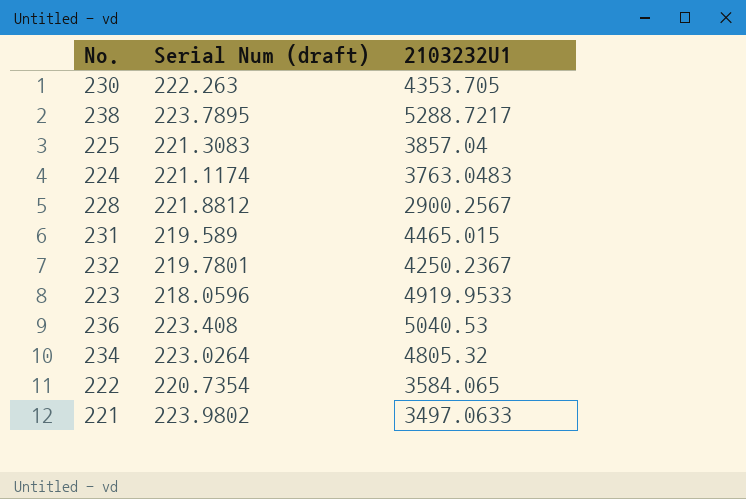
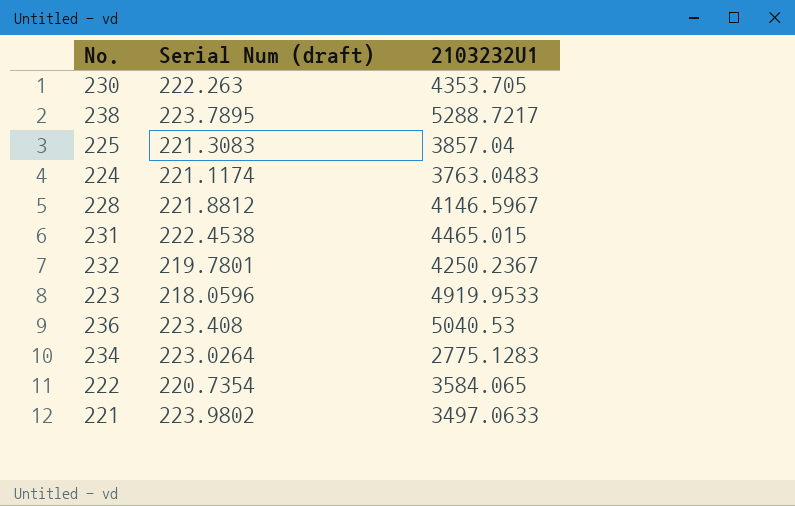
228 | 2103232U1: 2900.2567 -> 4146.5967
231 | Serial Num (draft): 219.589 -> 222.4538
234 | 2103232U1: 4805.32 -> 2775.1283

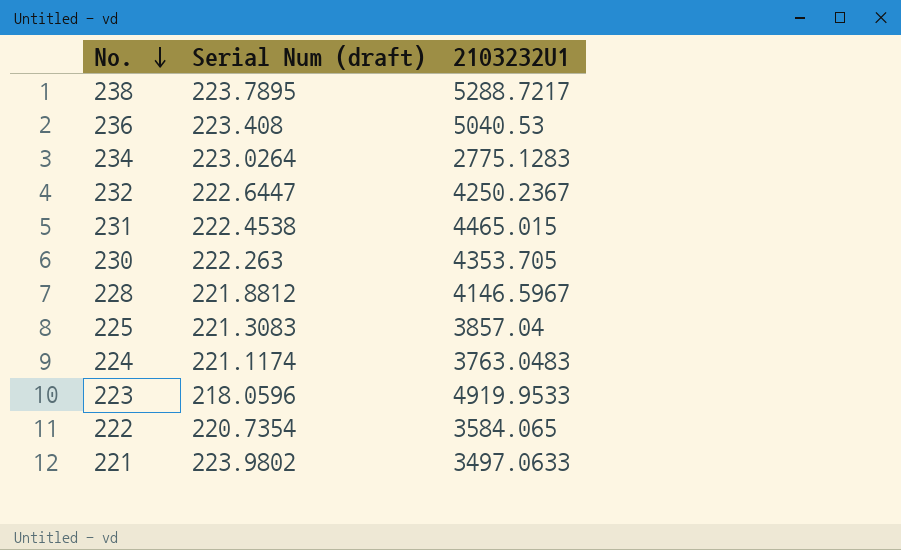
row order: none -> No. descending
232 | Serial Num (draft): 219.7801 -> 222.6447

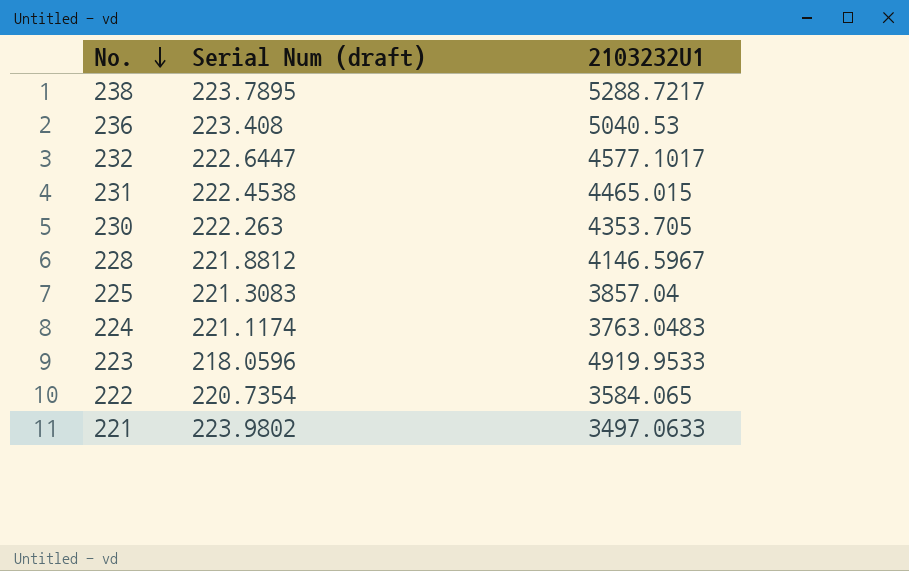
row 234: 223.0264 | 2775.1283 -> none
232 | 2103232U1: 4250.2367 -> 4577.1017

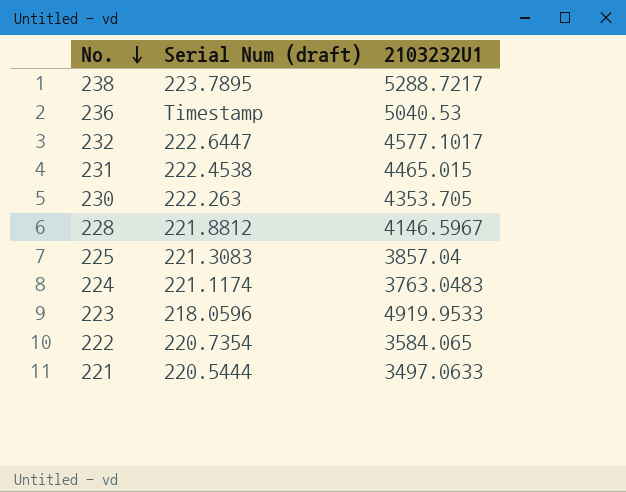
236 | Serial Num (draft): 223.408 -> Timestamp
221 | Serial Num (draft): 223.9802 -> 220.5444

